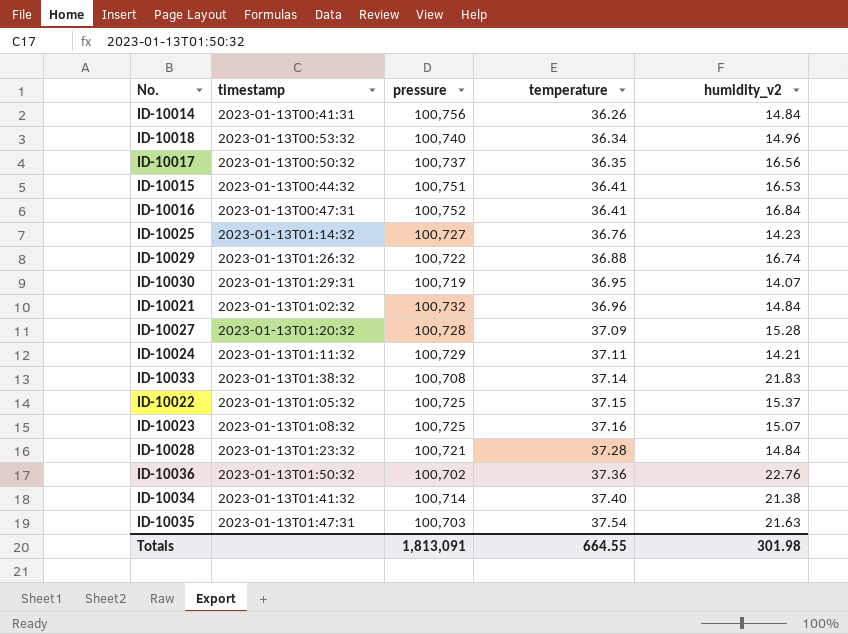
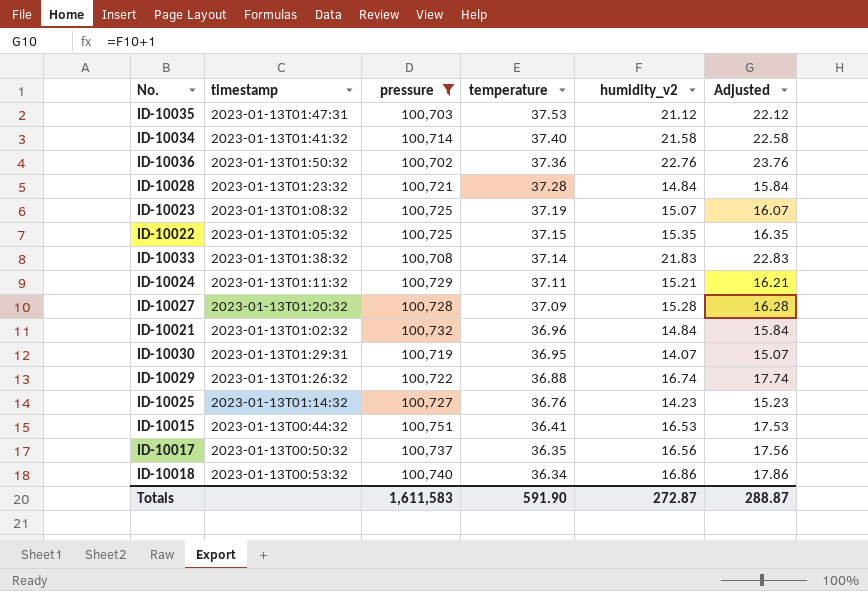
filter: none -> pressure <= 100,751
row order: temperature ascending -> temperature descending
column Adjusted | formula: none -> [humidity_v2] + 1
ID-10035 | temperature: 37.54 -> 37.53
ID-10035 | humidity_v2: 21.63 -> 21.12
ID-10034 | humidity_v2: 21.38 -> 21.58
ID-10023 | temperature: 37.16 -> 37.19
ID-10022 | humidity_v2: 15.37 -> 15.35
ID-10024 | humidity_v2: 14.21 -> 15.21
ID-10018 | humidity_v2: 14.96 -> 16.86
Totals | pressure: 1,813,091 -> 1,611,583
Totals | temperature: 664.55 -> 591.90
Totals | humidity_v2: 301.98 -> 272.87

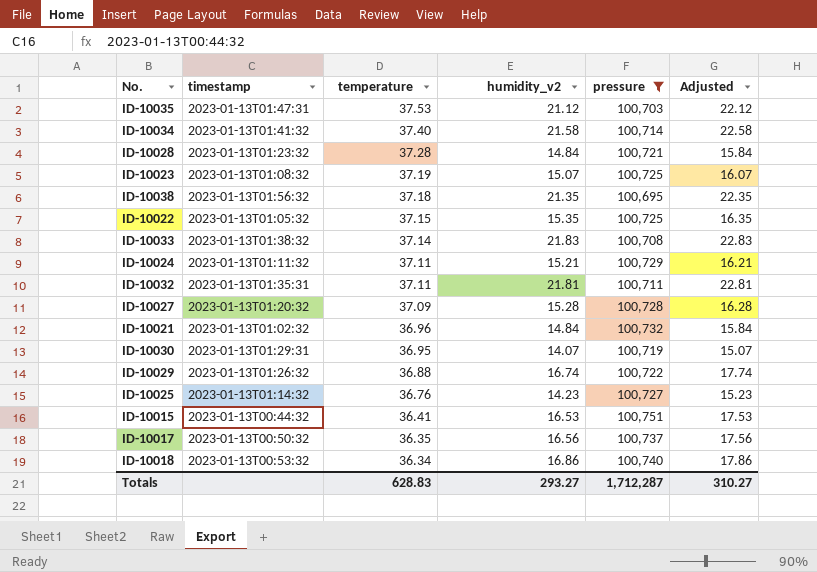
column pressure | position: 3 -> 5
row ID-10036: 2023-01-13T01:50:32 | 100,702 | 37.36 | 22.76 | 23.76 -> none
row ID-10038: none -> 2023-01-13T01:56:32 | 37.18 | 21.35 | 100,695 | 22.35
row ID-10032: none -> 2023-01-13T01:35:31 | 37.11 | 21.81 | 100,711 | 22.81
Totals | temperature: 591.90 -> 628.83
Totals | humidity_v2: 272.87 -> 293.27
Totals | pressure: 1,611,583 -> 1,712,287
Totals | Adjusted: 288.87 -> 310.27

